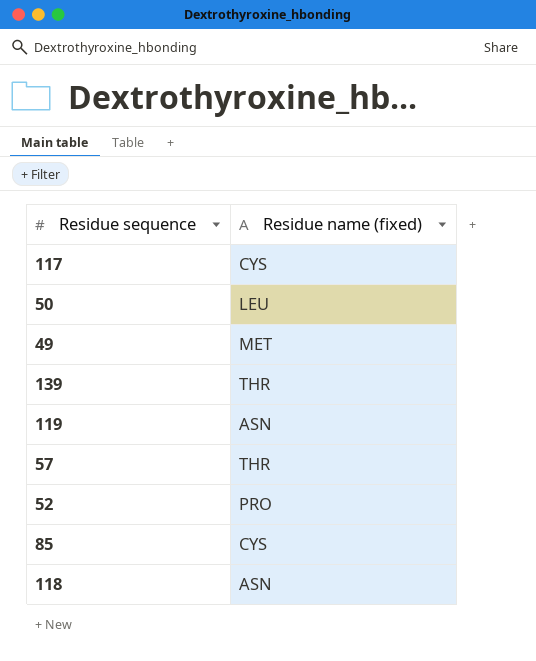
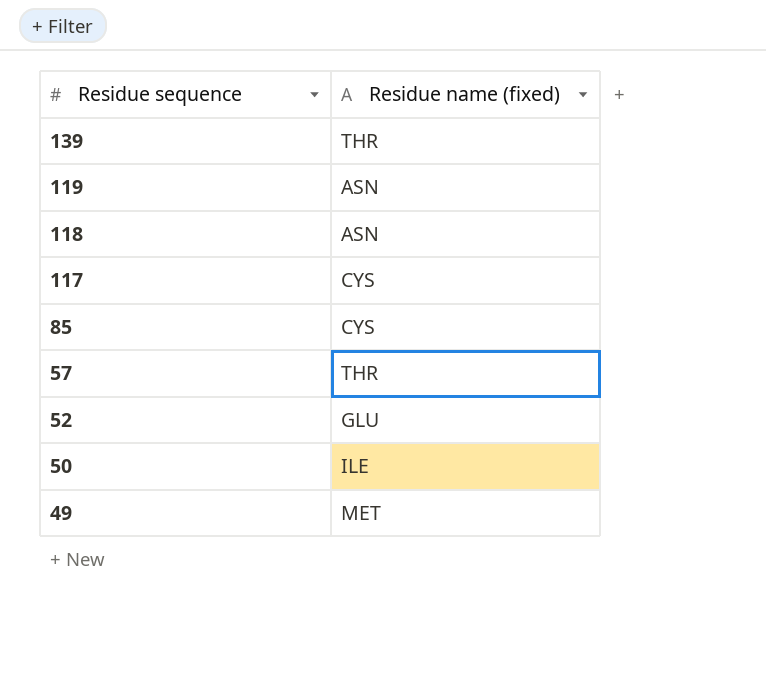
row order: none -> Residue sequence descending
52 | Residue name (fixed): PRO -> GLU
50 | Residue name (fixed): LEU -> ILE

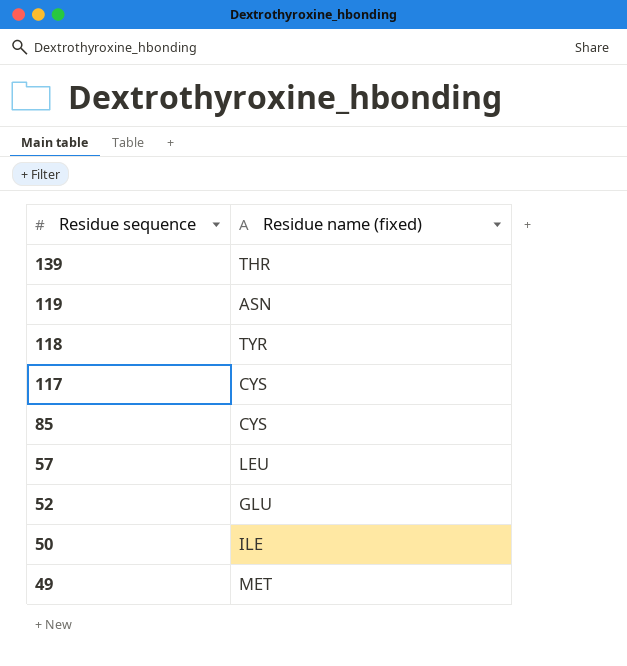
118 | Residue name (fixed): ASN -> TYR
57 | Residue name (fixed): THR -> LEU

